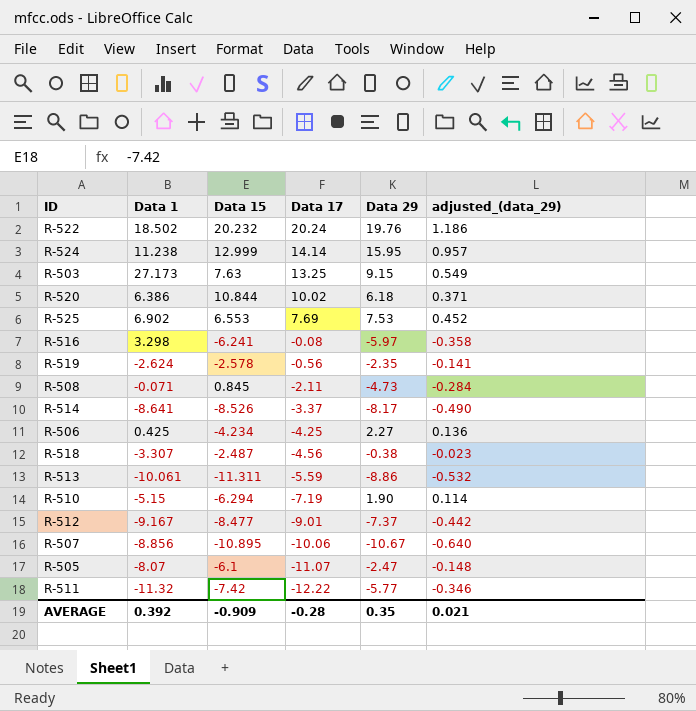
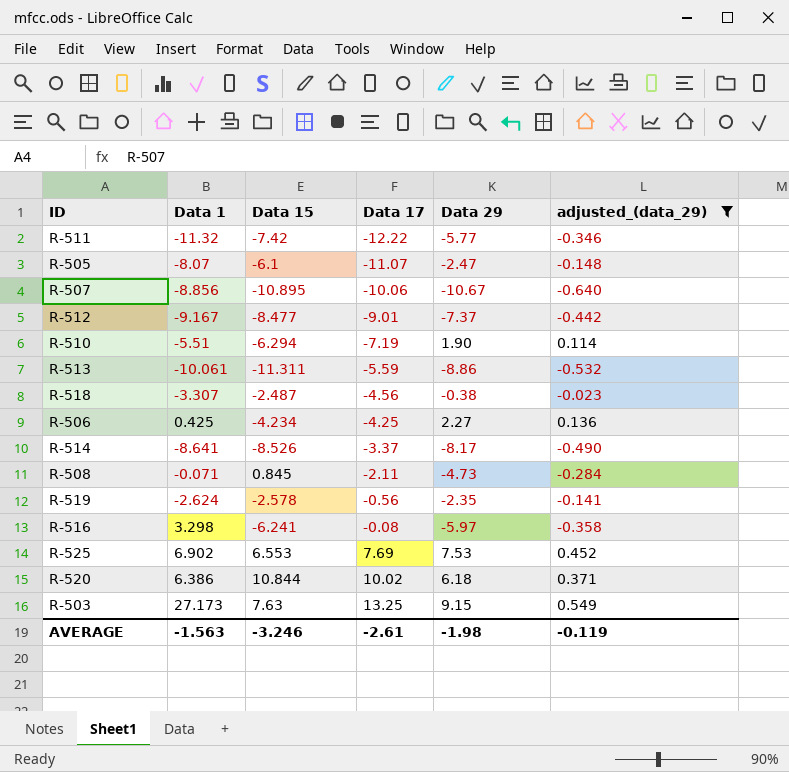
filter: none -> adjusted_(data_29) <= 0.549
row order: Data 17 descending -> Data 17 ascending
R-510 | Data 1: -5.15 -> -5.51
AVERAGE | Data 1: 0.392 -> -1.563
AVERAGE | Data 15: -0.909 -> -3.246
AVERAGE | Data 17: -0.28 -> -2.61
AVERAGE | Data 29: 0.35 -> -1.98
AVERAGE | adjusted_(data_29): 0.021 -> -0.119

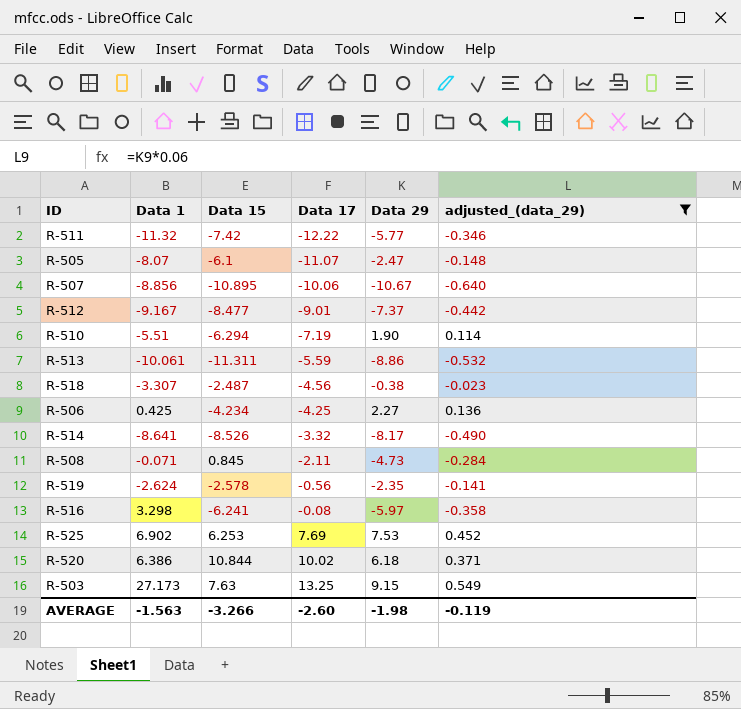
R-514 | Data 17: -3.37 -> -3.32
R-525 | Data 15: 6.553 -> 6.253
AVERAGE | Data 15: -3.246 -> -3.266
AVERAGE | Data 17: -2.61 -> -2.60

